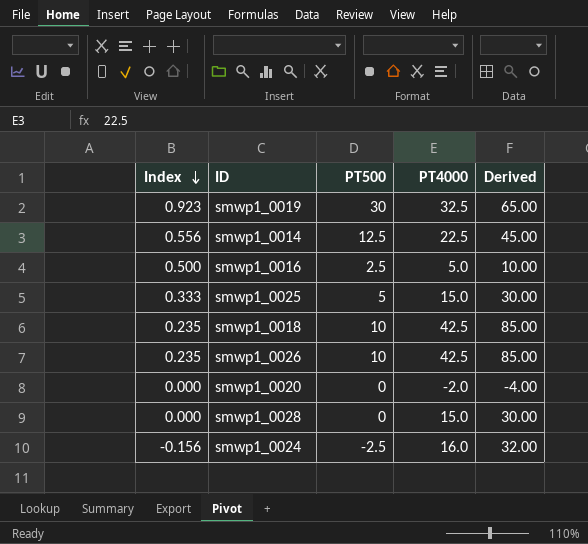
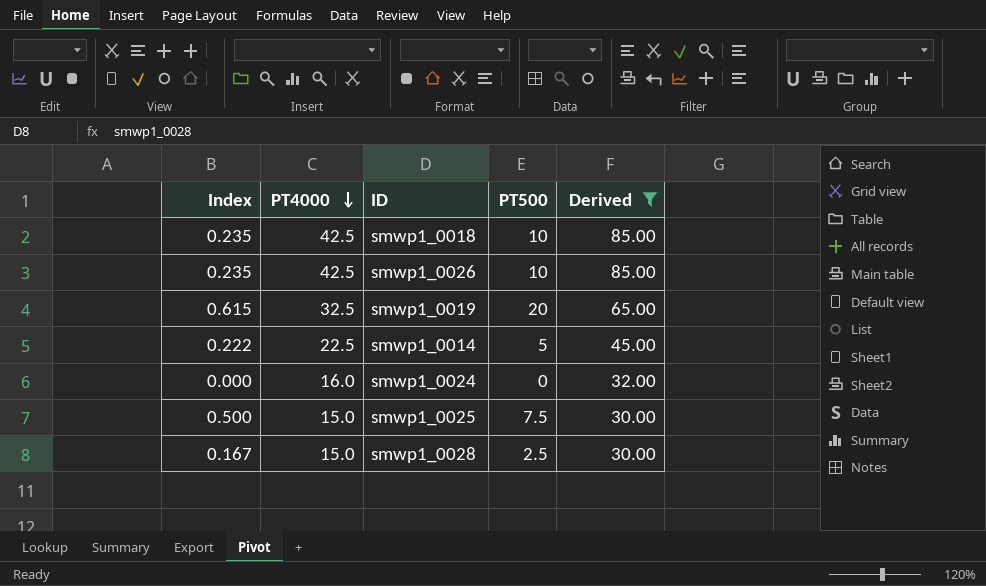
filter: none -> Derived >= 30.00
row order: Index descending -> PT4000 descending
column PT4000 | position: 4 -> 2
smwp1_0019 | Index: 0.923 -> 0.615
smwp1_0019 | PT500: 30 -> 20
smwp1_0014 | Index: 0.556 -> 0.222
smwp1_0014 | PT500: 12.5 -> 5
smwp1_0024 | Index: -0.156 -> 0.000
smwp1_0024 | PT500: -2.5 -> 0
smwp1_0025 | Index: 0.333 -> 0.500
smwp1_0025 | PT500: 5 -> 7.5
smwp1_0028 | Index: 0.000 -> 0.167
smwp1_0028 | PT500: 0 -> 2.5

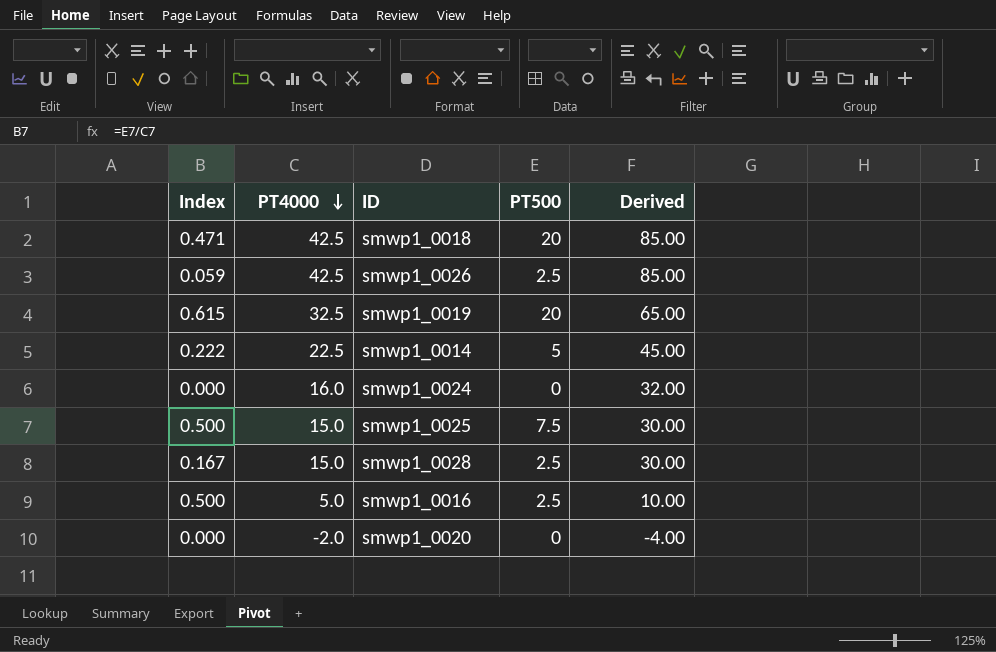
filter: Derived >= 30.00 -> none
smwp1_0018 | Index: 0.235 -> 0.471
smwp1_0018 | PT500: 10 -> 20
smwp1_0026 | Index: 0.235 -> 0.059
smwp1_0026 | PT500: 10 -> 2.5

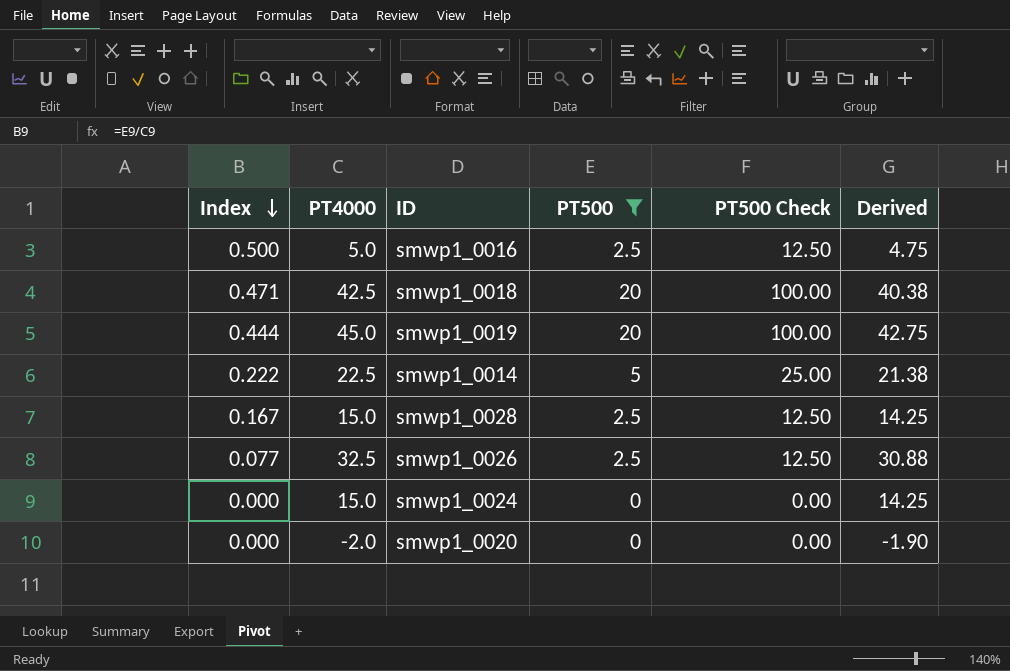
filter: none -> PT500 != 7.5
row order: PT4000 descending -> Index descending
column PT500 Check | formula: none -> [PT500] * 5
column Derived | formula: [PT4000] * 2 -> [PT4000] * 0.95
smwp1_0019 | Index: 0.615 -> 0.444
smwp1_0019 | PT4000: 32.5 -> 45.0
smwp1_0026 | Index: 0.059 -> 0.077
smwp1_0026 | PT4000: 42.5 -> 32.5
smwp1_0024 | PT4000: 16.0 -> 15.0

